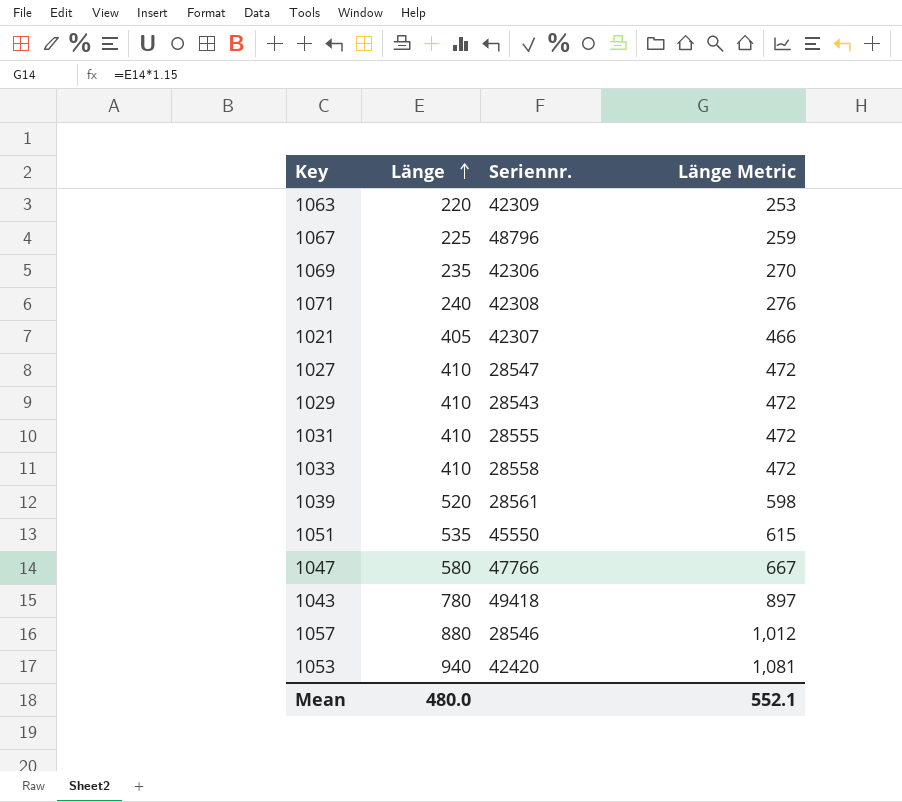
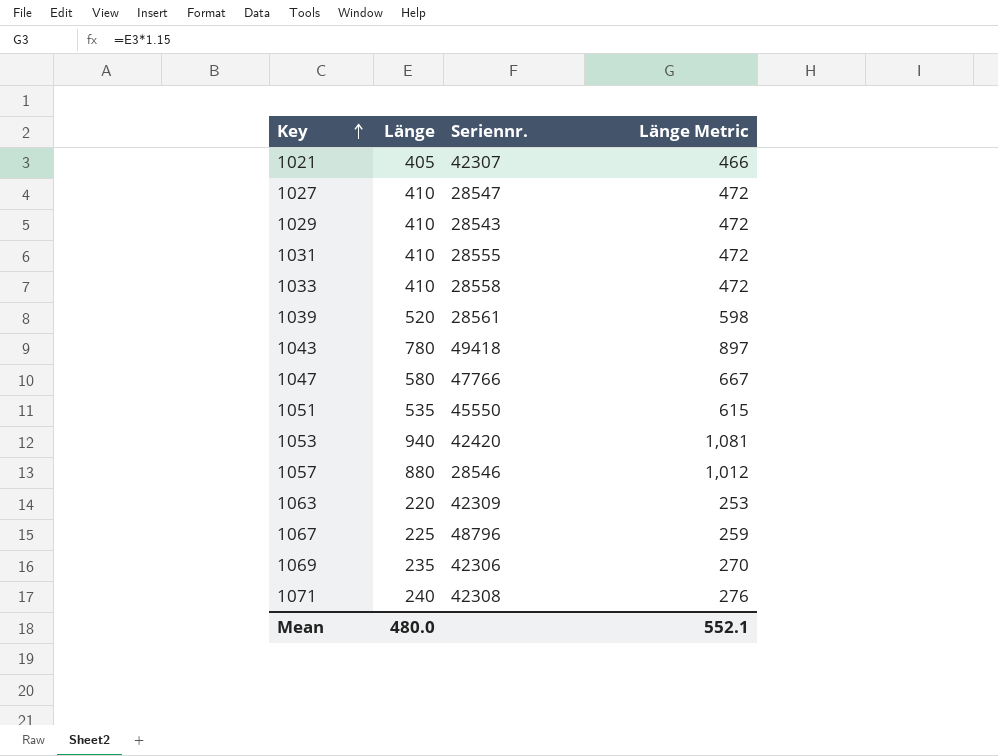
row order: Länge ascending -> Key ascending

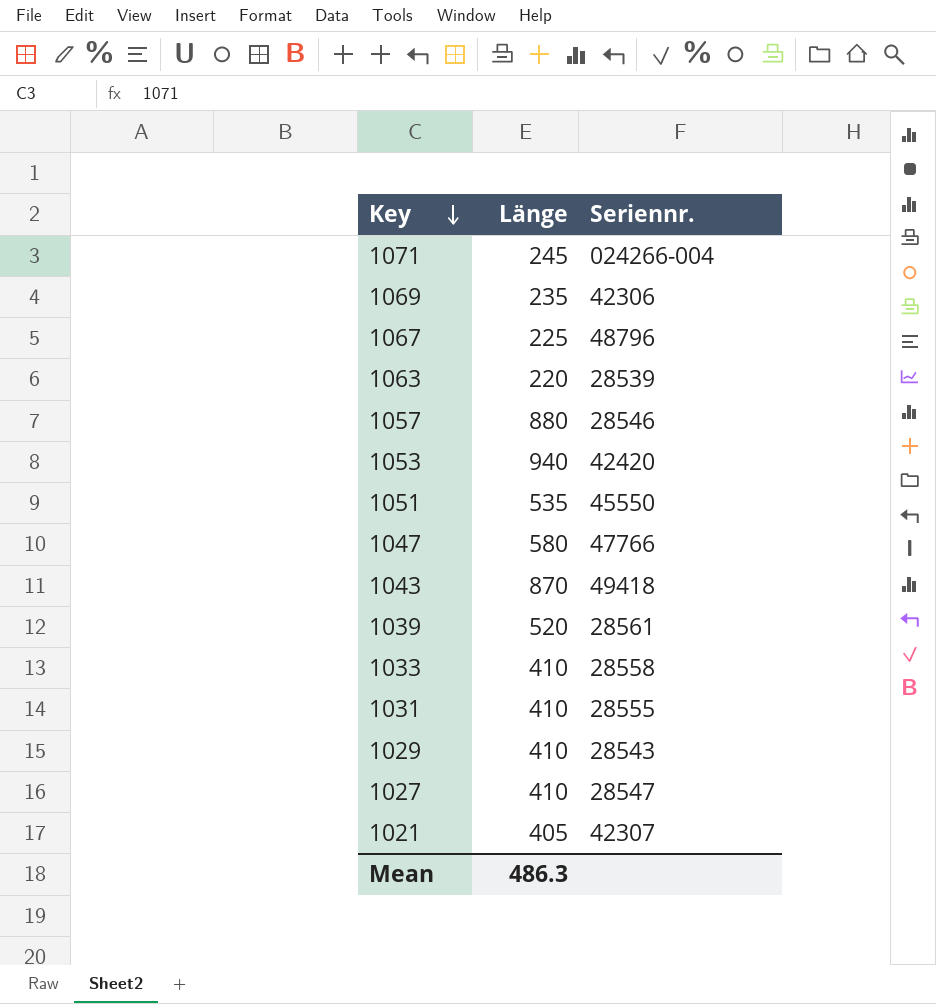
row order: Key ascending -> Key descending
column Länge Metric | formula: [Länge] * 1.15 -> none
1071 | Länge: 240 -> 245
1071 | Seriennr.: 42308 -> 024266-004
1063 | Seriennr.: 42309 -> 28539
1043 | Länge: 780 -> 870
Mean | Länge: 480.0 -> 486.3

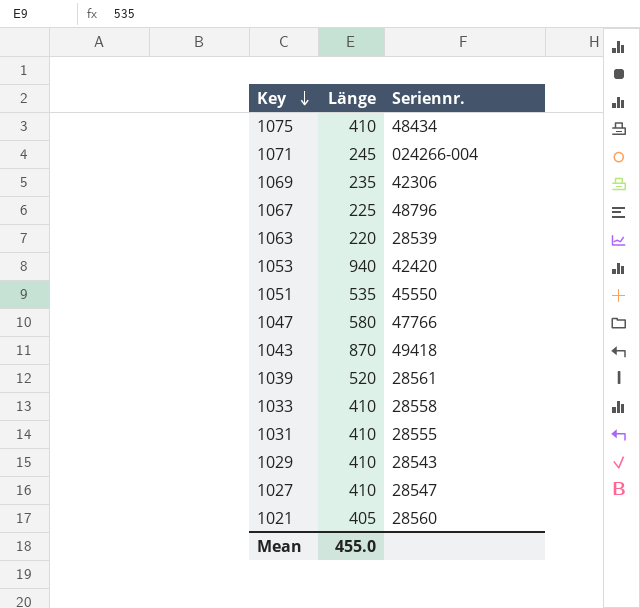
row 1057: 880 | 28546 -> none
row 1075: none -> 410 | 48434
1021 | Seriennr.: 42307 -> 28560
Mean | Länge: 486.3 -> 455.0

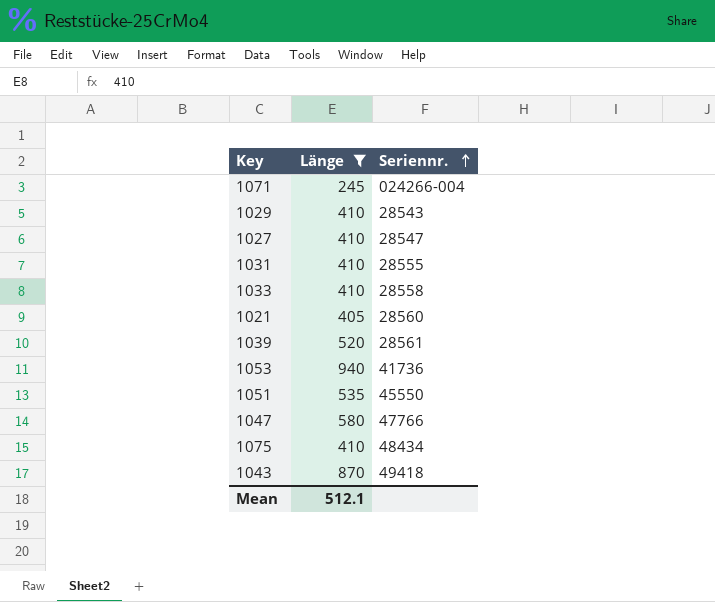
filter: none -> Länge >= 245
row order: Key descending -> Seriennr. ascending
1053 | Seriennr.: 42420 -> 41736
Mean | Länge: 455.0 -> 512.1

